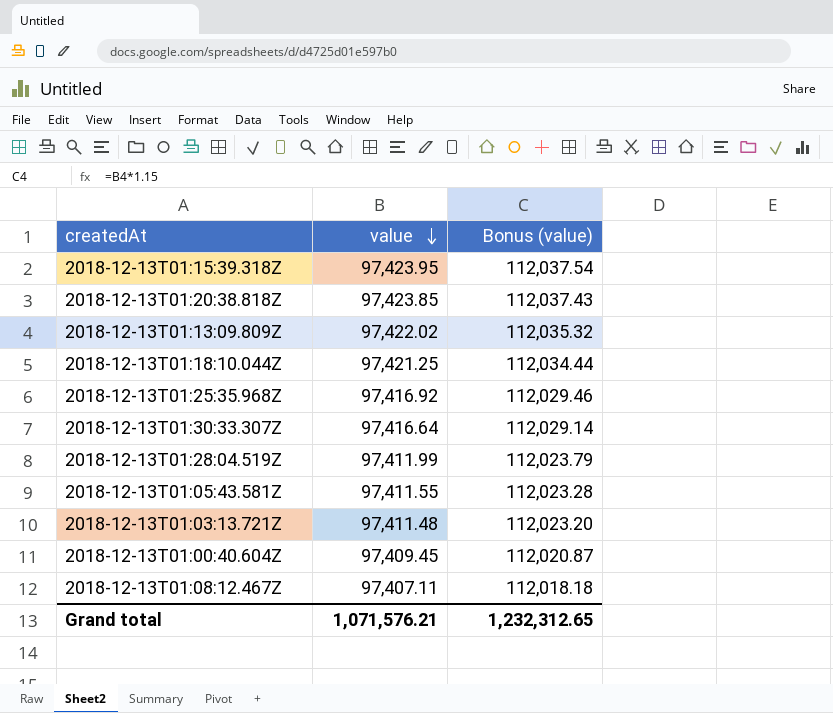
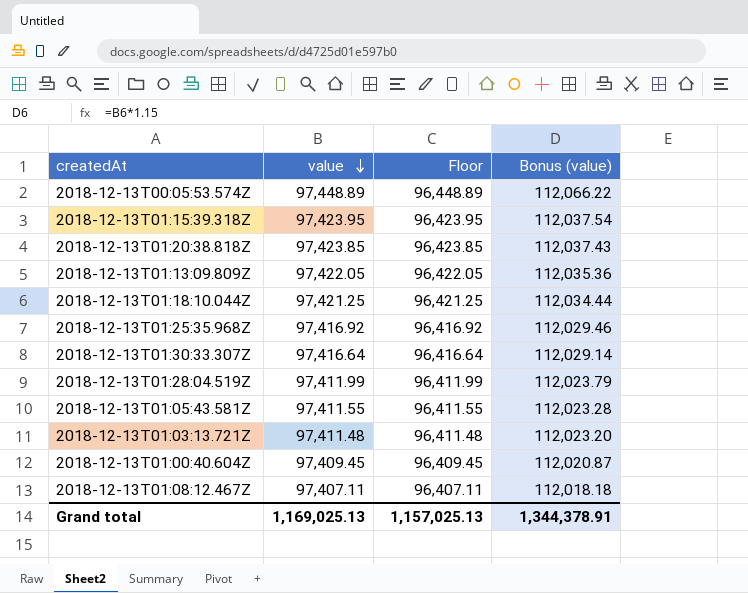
column Floor | formula: none -> [value] - 1000
row 2018-12-13T00:05:53.574Z: none -> 97,448.89 | 96,448.89 | 112,066.22
2018-12-13T01:13:09.809Z | value: 97,422.02 -> 97,422.05
2018-12-13T01:13:09.809Z | Bonus (value): 112,035.32 -> 112,035.36
Grand total | value: 1,071,576.21 -> 1,169,025.13
Grand total | Bonus (value): 1,232,312.65 -> 1,344,378.91

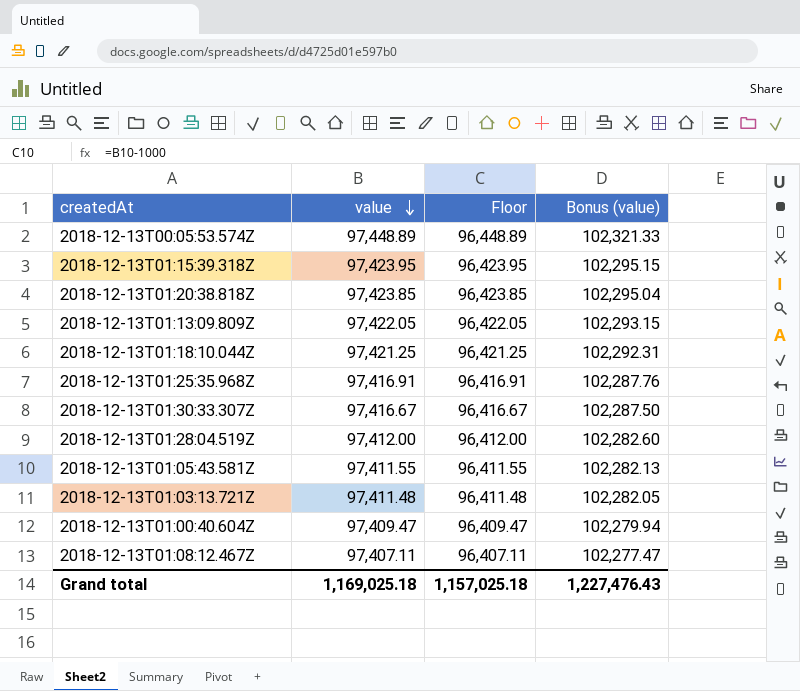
column Bonus (value) | formula: [value] * 1.15 -> [value] * 1.05
2018-12-13T01:25:35.968Z | value: 97,416.92 -> 97,416.91
2018-12-13T01:25:35.968Z | Floor: 96,416.92 -> 96,416.91
2018-12-13T01:30:33.307Z | value: 97,416.64 -> 97,416.67
2018-12-13T01:30:33.307Z | Floor: 96,416.64 -> 96,416.67
2018-12-13T01:28:04.519Z | value: 97,411.99 -> 97,412.00
2018-12-13T01:28:04.519Z | Floor: 96,411.99 -> 96,412.00
2018-12-13T01:00:40.604Z | value: 97,409.45 -> 97,409.47
2018-12-13T01:00:40.604Z | Floor: 96,409.45 -> 96,409.47
Grand total | value: 1,169,025.13 -> 1,169,025.18
Grand total | Floor: 1,157,025.13 -> 1,157,025.18
Grand total | Bonus (value): 1,344,378.91 -> 1,227,476.43

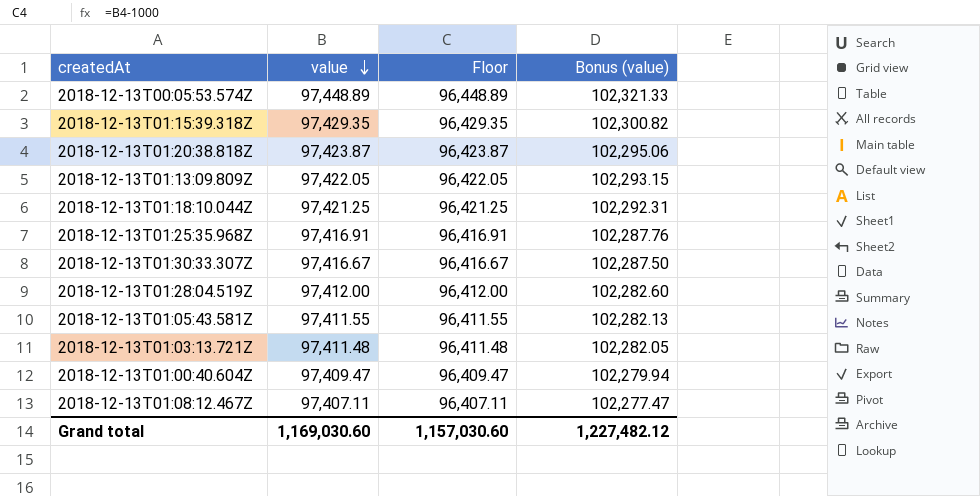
2018-12-13T01:15:39.318Z | value: 97,423.95 -> 97,429.35
2018-12-13T01:15:39.318Z | Floor: 96,423.95 -> 96,429.35
2018-12-13T01:15:39.318Z | Bonus (value): 102,295.15 -> 102,300.82
2018-12-13T01:20:38.818Z | value: 97,423.85 -> 97,423.87
2018-12-13T01:20:38.818Z | Floor: 96,423.85 -> 96,423.87
2018-12-13T01:20:38.818Z | Bonus (value): 102,295.04 -> 102,295.06
Grand total | value: 1,169,025.18 -> 1,169,030.60
Grand total | Floor: 1,157,025.18 -> 1,157,030.60
Grand total | Bonus (value): 1,227,476.43 -> 1,227,482.12

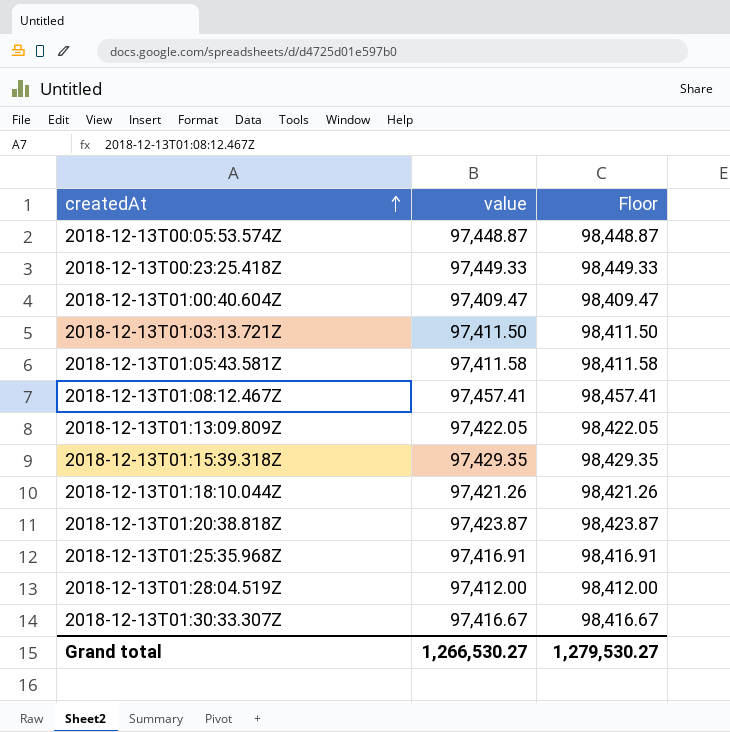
row order: value descending -> createdAt ascending
column Bonus (value) | formula: [value] * 1.05 -> none
column Floor | formula: [value] - 1000 -> [value] + 1000
2018-12-13T00:05:53.574Z | value: 97,448.89 -> 97,448.87
row 2018-12-13T00:23:25.418Z: none -> 97,449.33 | 98,449.33
2018-12-13T01:03:13.721Z | value: 97,411.48 -> 97,411.50
2018-12-13T01:05:43.581Z | value: 97,411.55 -> 97,411.58
2018-12-13T01:08:12.467Z | value: 97,407.11 -> 97,457.41
2018-12-13T01:18:10.044Z | value: 97,421.25 -> 97,421.26
Grand total | value: 1,169,030.60 -> 1,266,530.27
Grand total | Floor: 1,157,030.60 -> 1,279,530.27

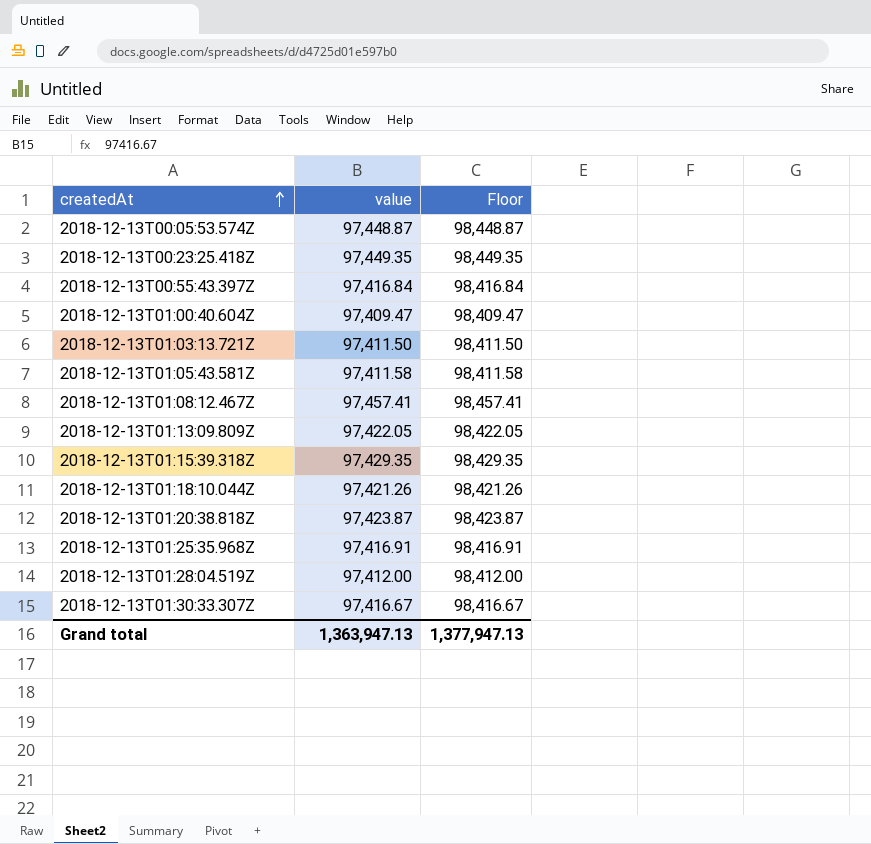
2018-12-13T00:23:25.418Z | value: 97,449.33 -> 97,449.35
2018-12-13T00:23:25.418Z | Floor: 98,449.33 -> 98,449.35
row 2018-12-13T00:55:43.397Z: none -> 97,416.84 | 98,416.84
Grand total | value: 1,266,530.27 -> 1,363,947.13
Grand total | Floor: 1,279,530.27 -> 1,377,947.13

